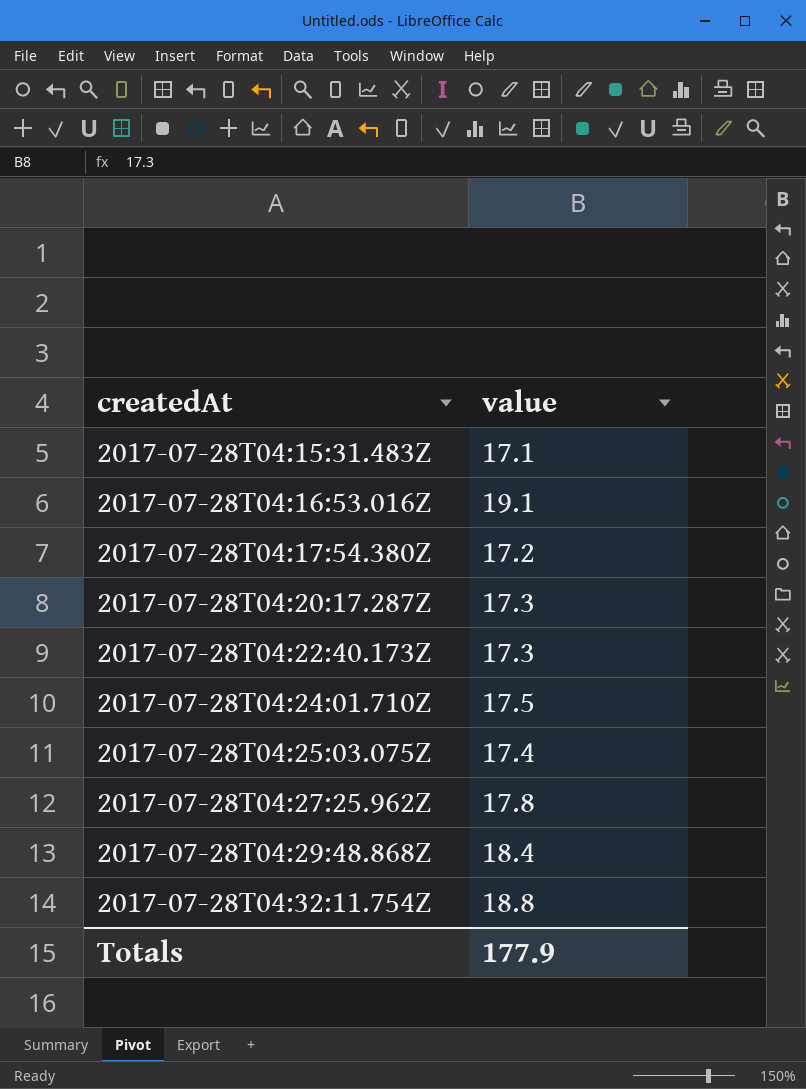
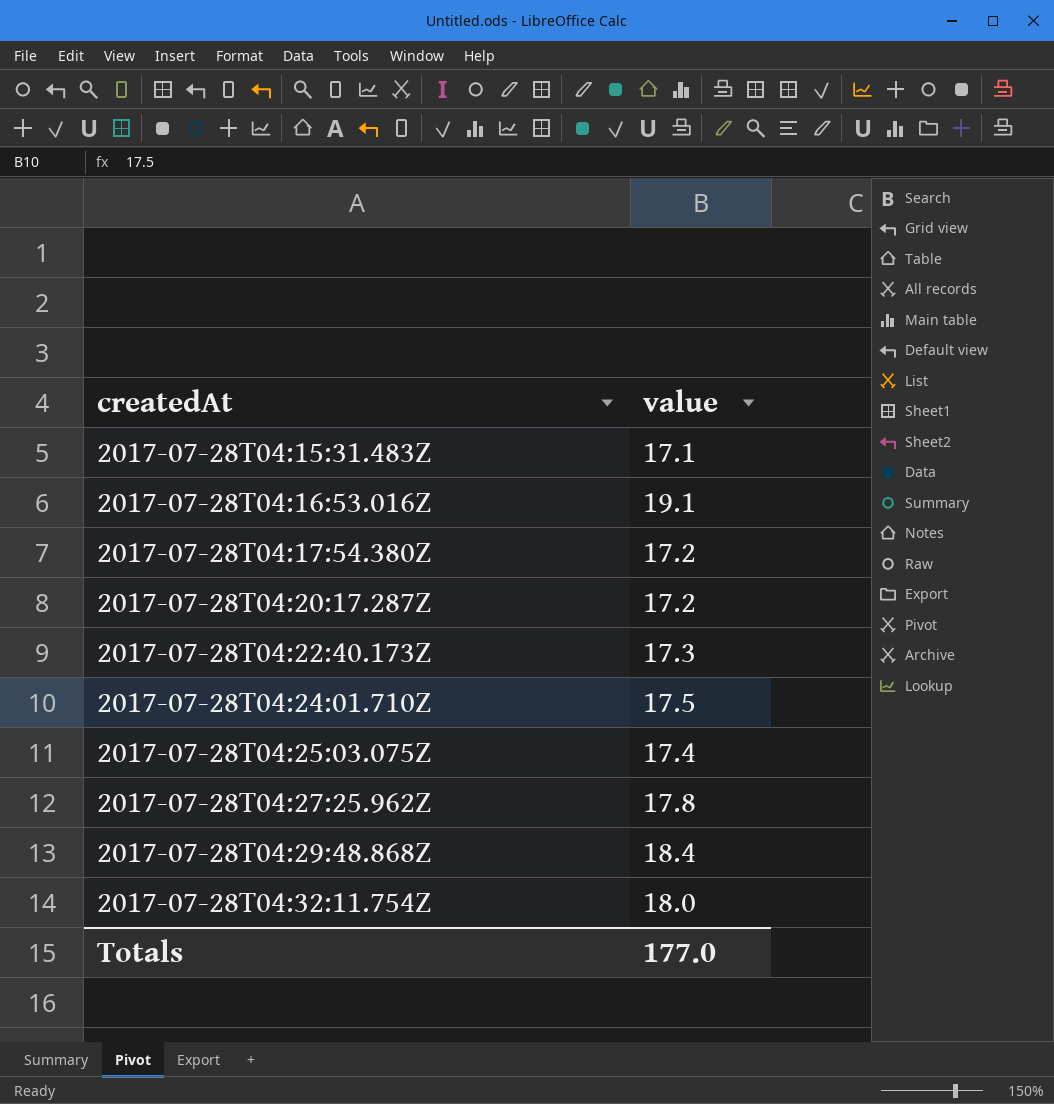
2017-07-28T04:20:17.287Z | value: 17.3 -> 17.2
2017-07-28T04:32:11.754Z | value: 18.8 -> 18.0
Totals | value: 177.9 -> 177.0

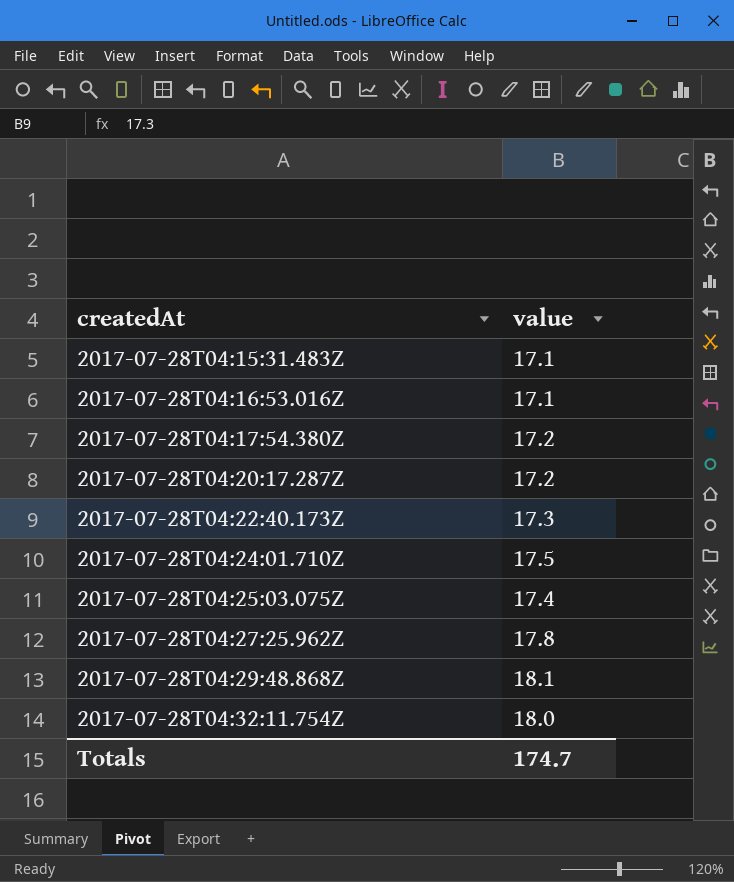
2017-07-28T04:16:53.016Z | value: 19.1 -> 17.1
2017-07-28T04:29:48.868Z | value: 18.4 -> 18.1
Totals | value: 177.0 -> 174.7

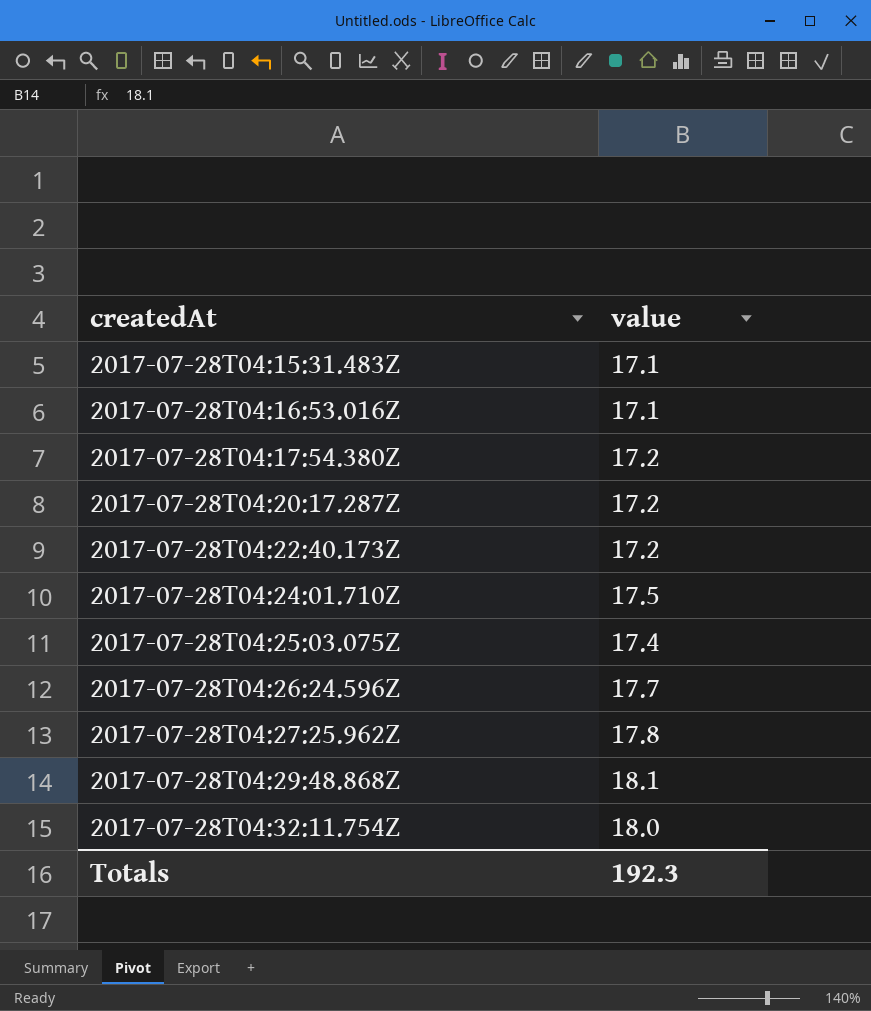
2017-07-28T04:22:40.173Z | value: 17.3 -> 17.2
row 2017-07-28T04:26:24.596Z: none -> 17.7
Totals | value: 174.7 -> 192.3

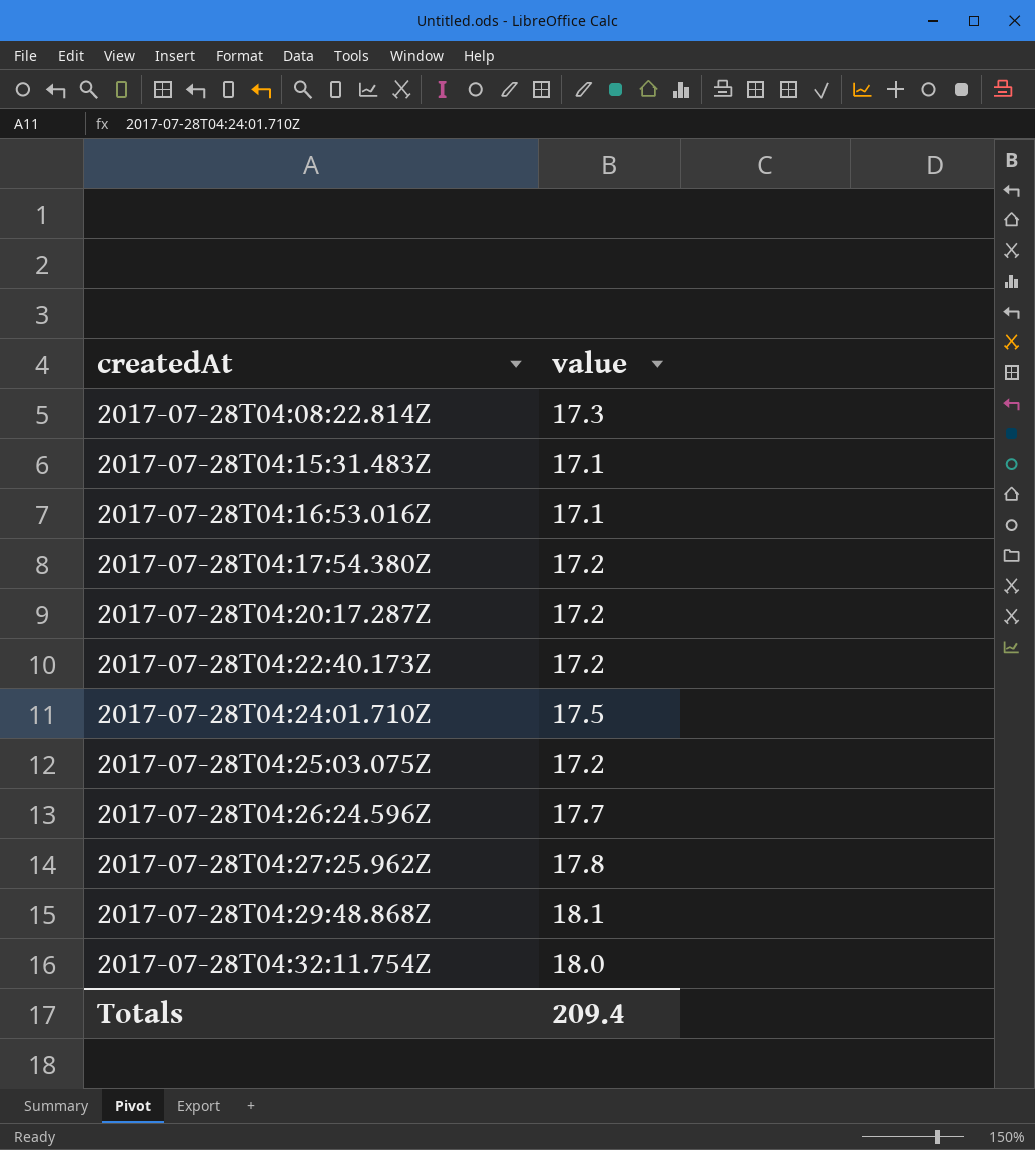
row 2017-07-28T04:08:22.814Z: none -> 17.3
2017-07-28T04:25:03.075Z | value: 17.4 -> 17.2
Totals | value: 192.3 -> 209.4

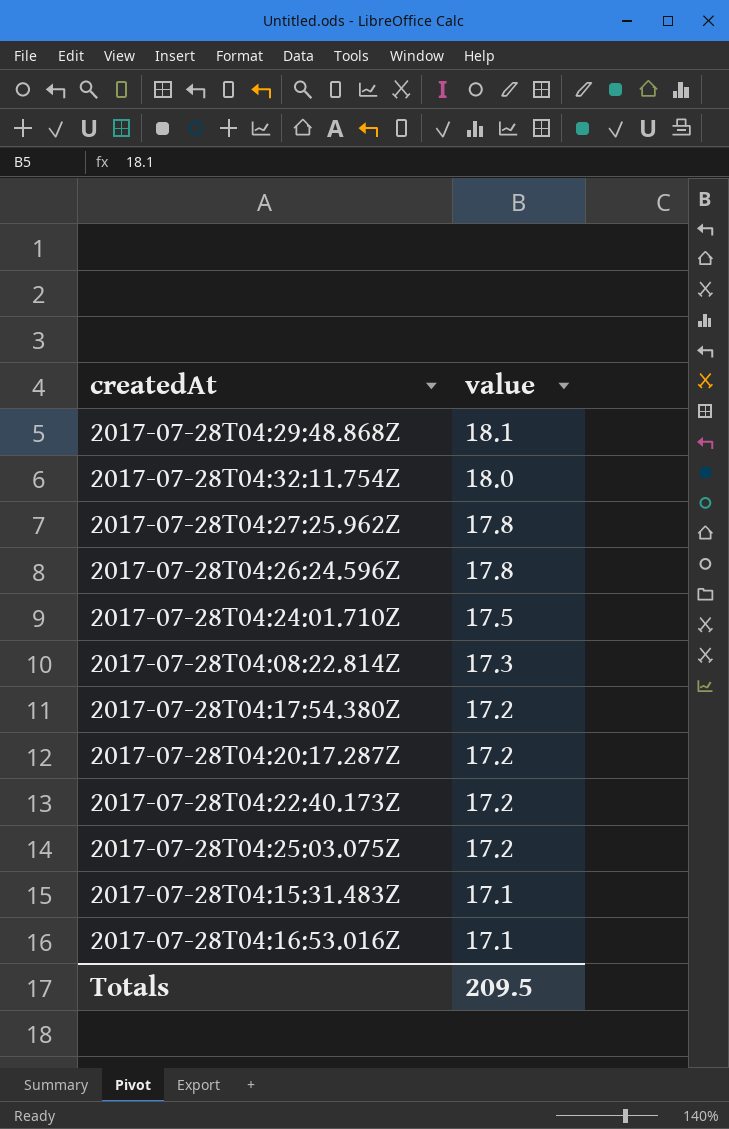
row order: createdAt ascending -> value descending
2017-07-28T04:26:24.596Z | value: 17.7 -> 17.8
Totals | value: 209.4 -> 209.5

